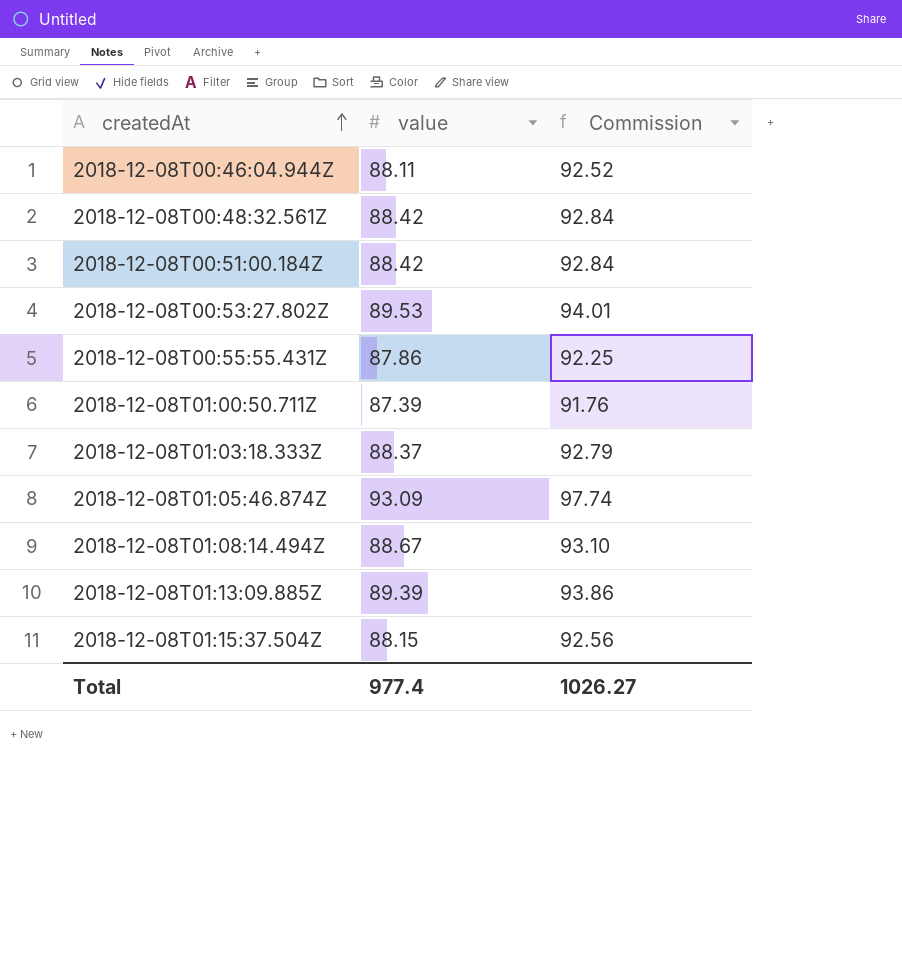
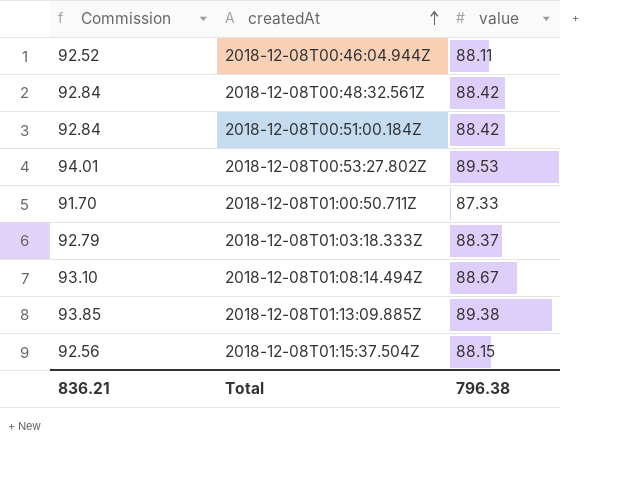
column Commission | position: 3 -> 1
row 2018-12-08T00:55:55.431Z: 87.86 | 92.25 -> none
row 2018-12-08T01:05:46.874Z: 93.09 | 97.74 -> none
2018-12-08T01:00:50.711Z | Commission: 91.76 -> 91.70
2018-12-08T01:00:50.711Z | value: 87.39 -> 87.33
2018-12-08T01:13:09.885Z | Commission: 93.86 -> 93.85
2018-12-08T01:13:09.885Z | value: 89.39 -> 89.38
Total | Commission: 1026.27 -> 836.21
Total | value: 977.4 -> 796.38

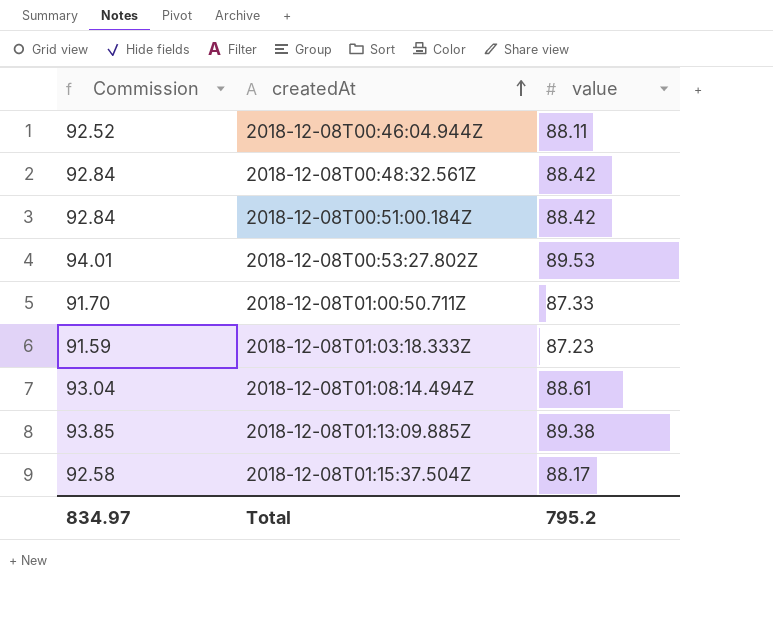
2018-12-08T01:03:18.333Z | Commission: 92.79 -> 91.59
2018-12-08T01:03:18.333Z | value: 88.37 -> 87.23
2018-12-08T01:08:14.494Z | Commission: 93.10 -> 93.04
2018-12-08T01:08:14.494Z | value: 88.67 -> 88.61
2018-12-08T01:15:37.504Z | Commission: 92.56 -> 92.58
2018-12-08T01:15:37.504Z | value: 88.15 -> 88.17
Total | Commission: 836.21 -> 834.97
Total | value: 796.38 -> 795.2

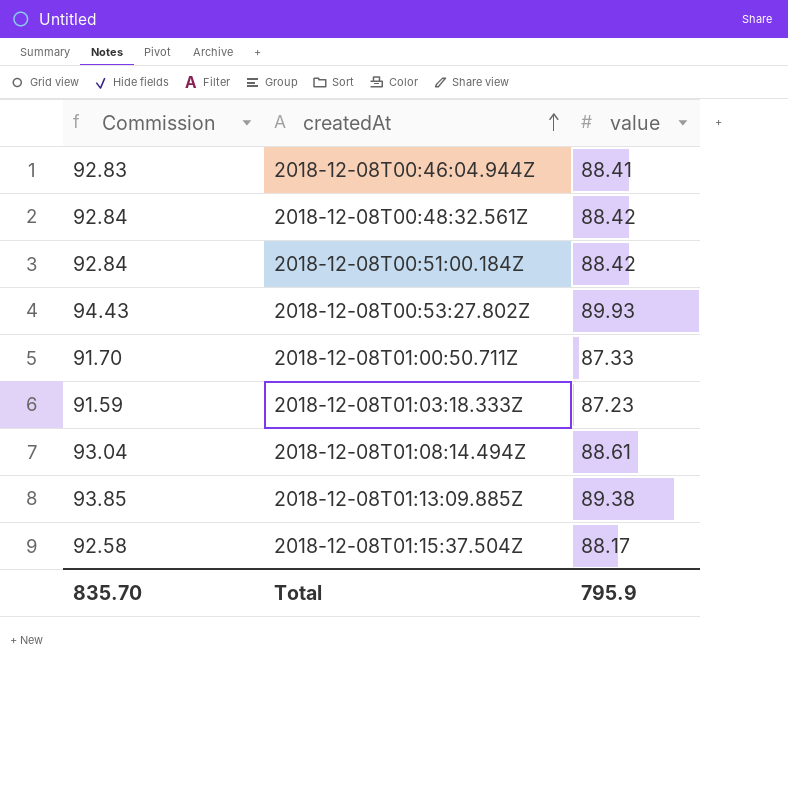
2018-12-08T00:46:04.944Z | Commission: 92.52 -> 92.83
2018-12-08T00:46:04.944Z | value: 88.11 -> 88.41
2018-12-08T00:53:27.802Z | Commission: 94.01 -> 94.43
2018-12-08T00:53:27.802Z | value: 89.53 -> 89.93
Total | Commission: 834.97 -> 835.70
Total | value: 795.2 -> 795.9

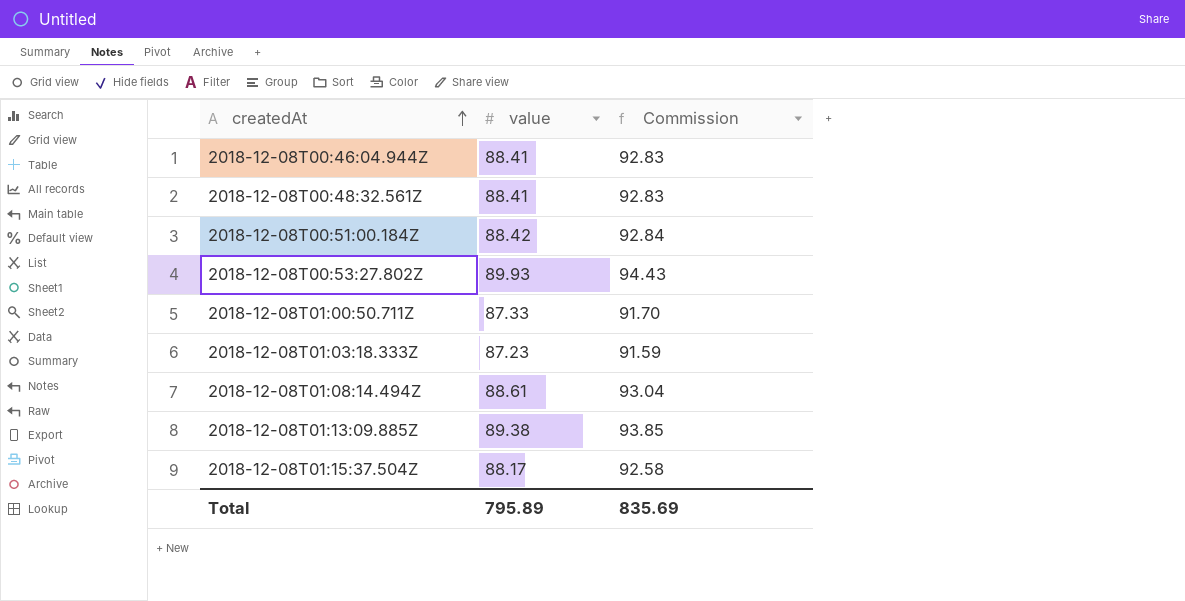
column Commission | position: 1 -> 3
2018-12-08T00:48:32.561Z | value: 88.42 -> 88.41
2018-12-08T00:48:32.561Z | Commission: 92.84 -> 92.83
Total | value: 795.9 -> 795.89
Total | Commission: 835.70 -> 835.69

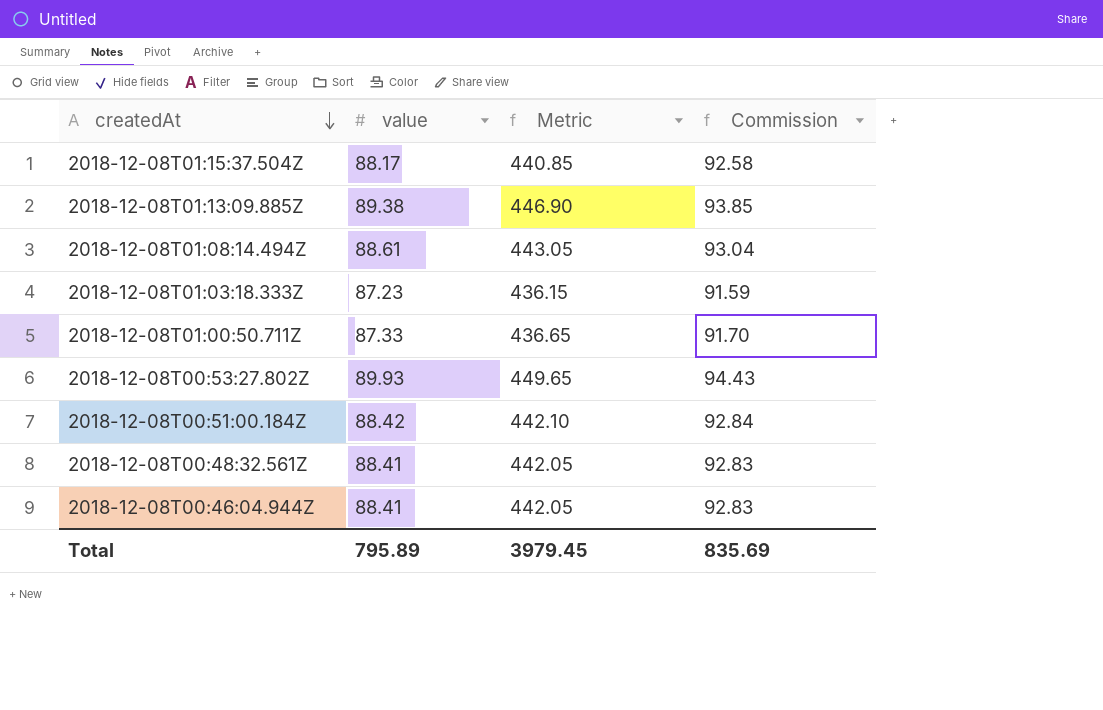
row order: createdAt ascending -> createdAt descending
column Metric | formula: none -> [value] * 5

